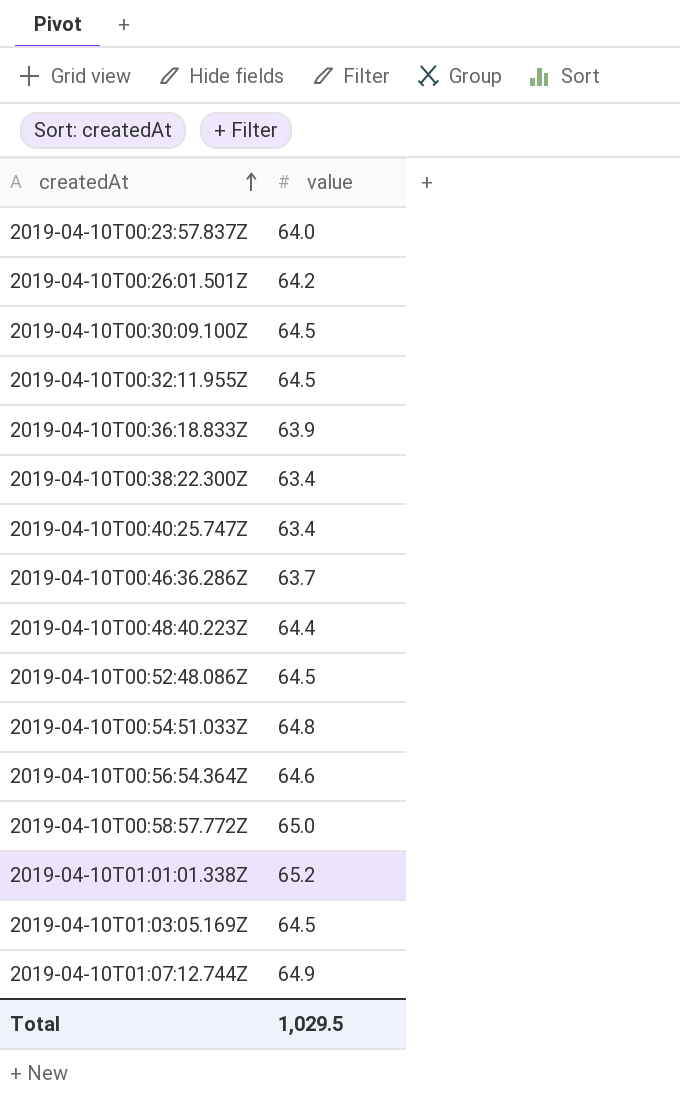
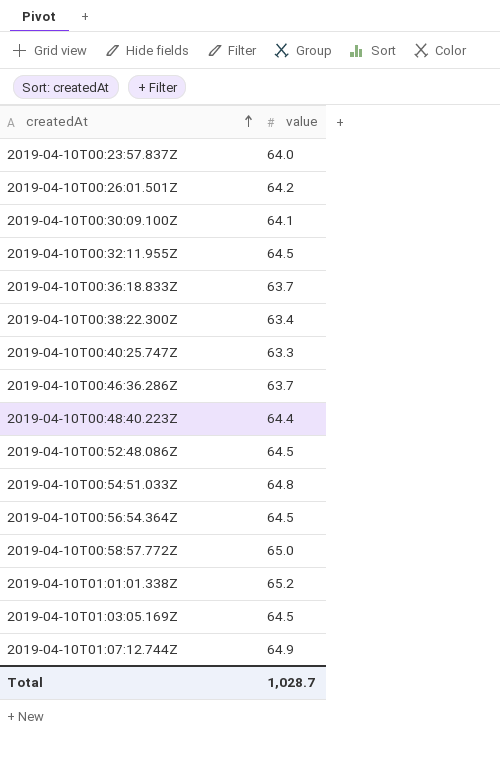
2019-04-10T00:30:09.100Z | value: 64.5 -> 64.1
2019-04-10T00:36:18.833Z | value: 63.9 -> 63.7
2019-04-10T00:40:25.747Z | value: 63.4 -> 63.3
2019-04-10T00:56:54.364Z | value: 64.6 -> 64.5
Total | value: 1,029.5 -> 1,028.7

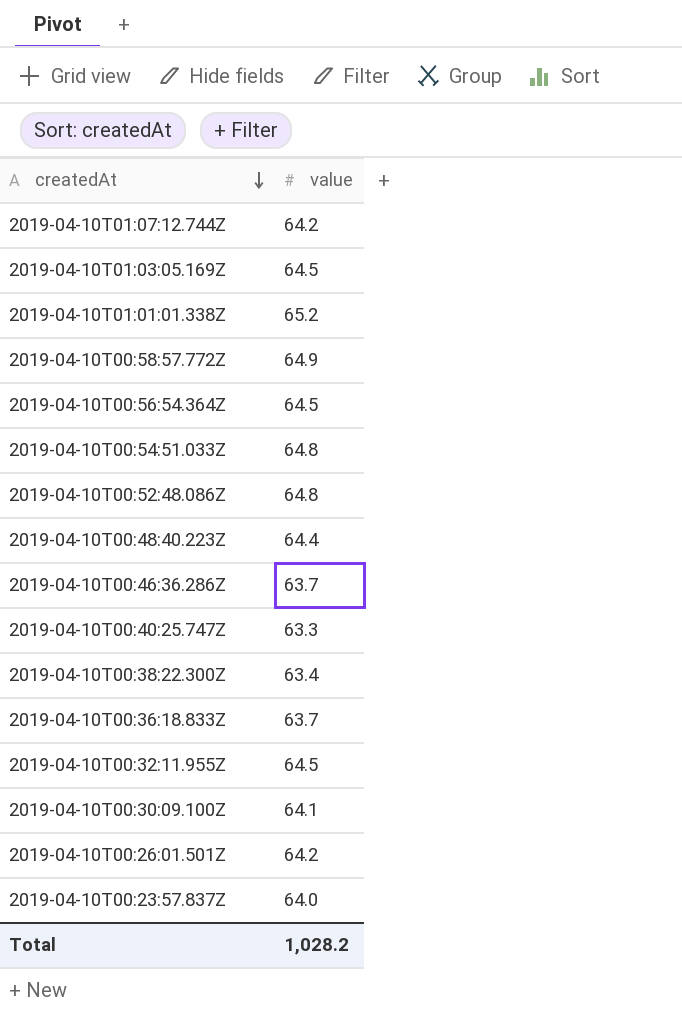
row order: createdAt ascending -> createdAt descending
2019-04-10T01:07:12.744Z | value: 64.9 -> 64.2
2019-04-10T00:58:57.772Z | value: 65.0 -> 64.9
2019-04-10T00:52:48.086Z | value: 64.5 -> 64.8
Total | value: 1,028.7 -> 1,028.2

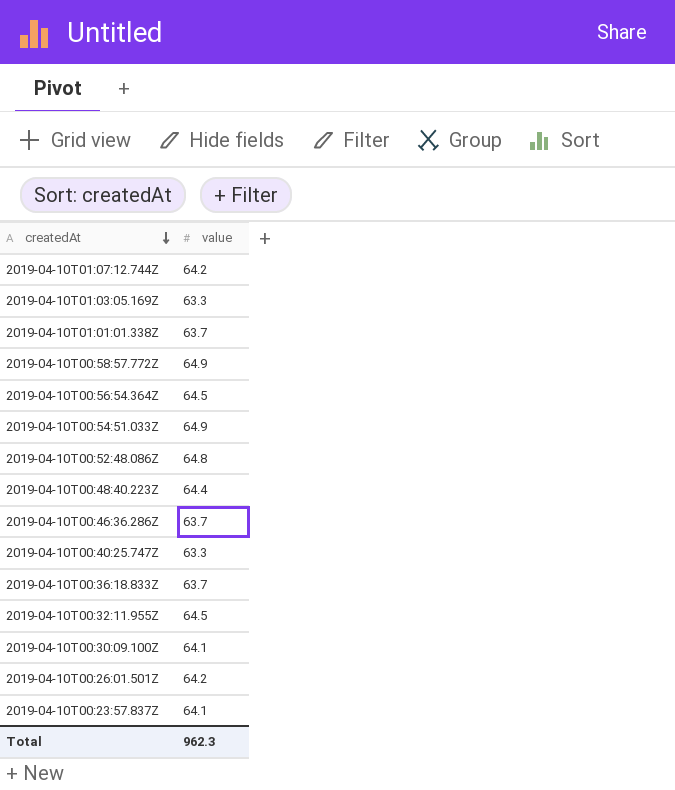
row 2019-04-10T00:38:22.300Z: 63.4 -> none
2019-04-10T01:03:05.169Z | value: 64.5 -> 63.3
2019-04-10T01:01:01.338Z | value: 65.2 -> 63.7
2019-04-10T00:54:51.033Z | value: 64.8 -> 64.9
2019-04-10T00:23:57.837Z | value: 64.0 -> 64.1
Total | value: 1,028.2 -> 962.3

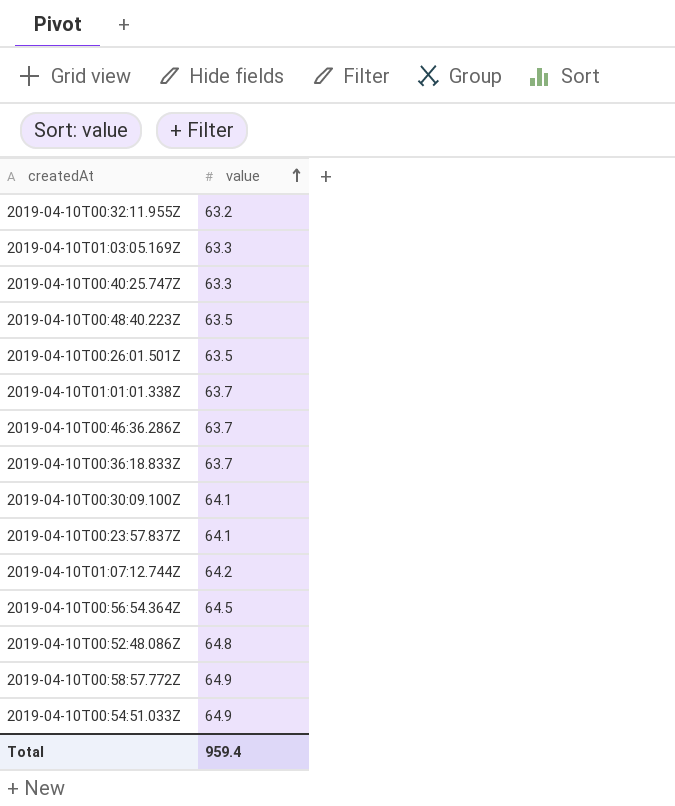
row order: createdAt descending -> value ascending
2019-04-10T00:32:11.955Z | value: 64.5 -> 63.2
2019-04-10T00:48:40.223Z | value: 64.4 -> 63.5
2019-04-10T00:26:01.501Z | value: 64.2 -> 63.5
Total | value: 962.3 -> 959.4

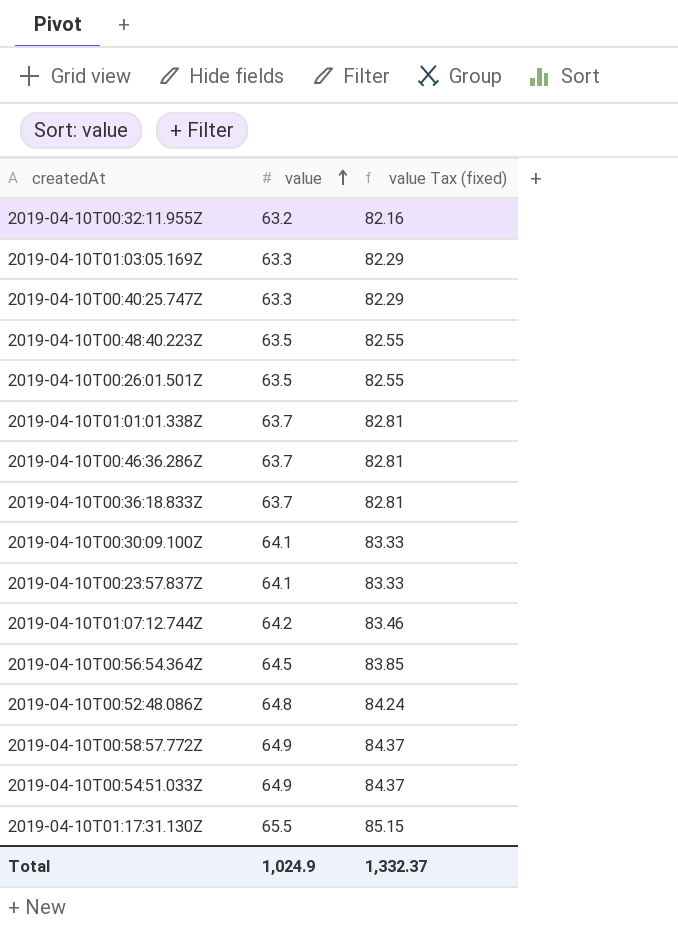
column value Tax (fixed) | formula: none -> [value] * 1.3
row 2019-04-10T01:17:31.130Z: none -> 65.5 | 85.15
Total | value: 959.4 -> 1,024.9

